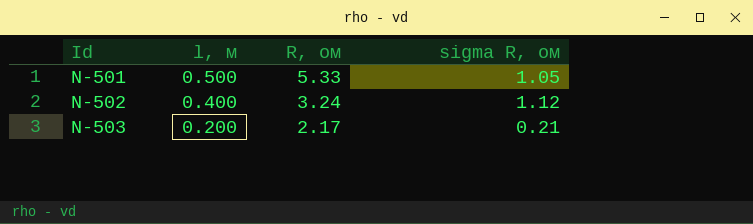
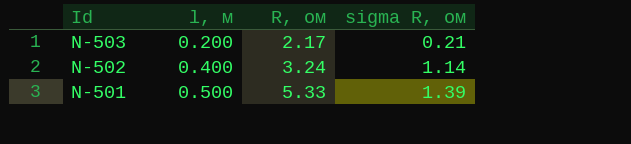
row order: Id ascending -> Id descending
N-502 | sigma R, ом: 1.12 -> 1.14
N-501 | sigma R, ом: 1.05 -> 1.39

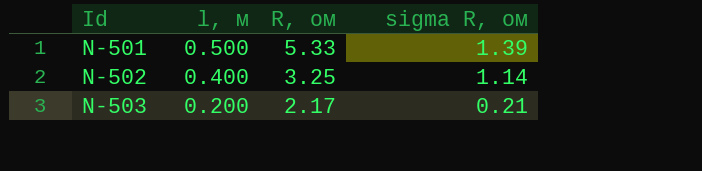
row order: Id descending -> Id ascending
N-502 | R, ом: 3.24 -> 3.25

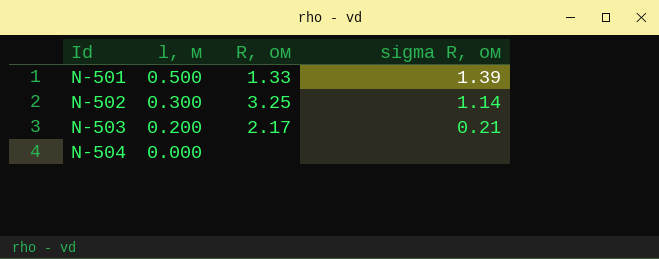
N-501 | R, ом: 5.33 -> 1.33
N-502 | l, м: 0.400 -> 0.300
row N-504: none -> 0.000 | none | none

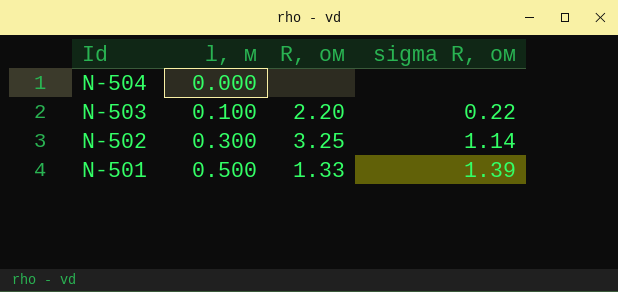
row order: Id ascending -> Id descending
N-503 | l, м: 0.200 -> 0.100
N-503 | R, ом: 2.17 -> 2.20
N-503 | sigma R, ом: 0.21 -> 0.22

